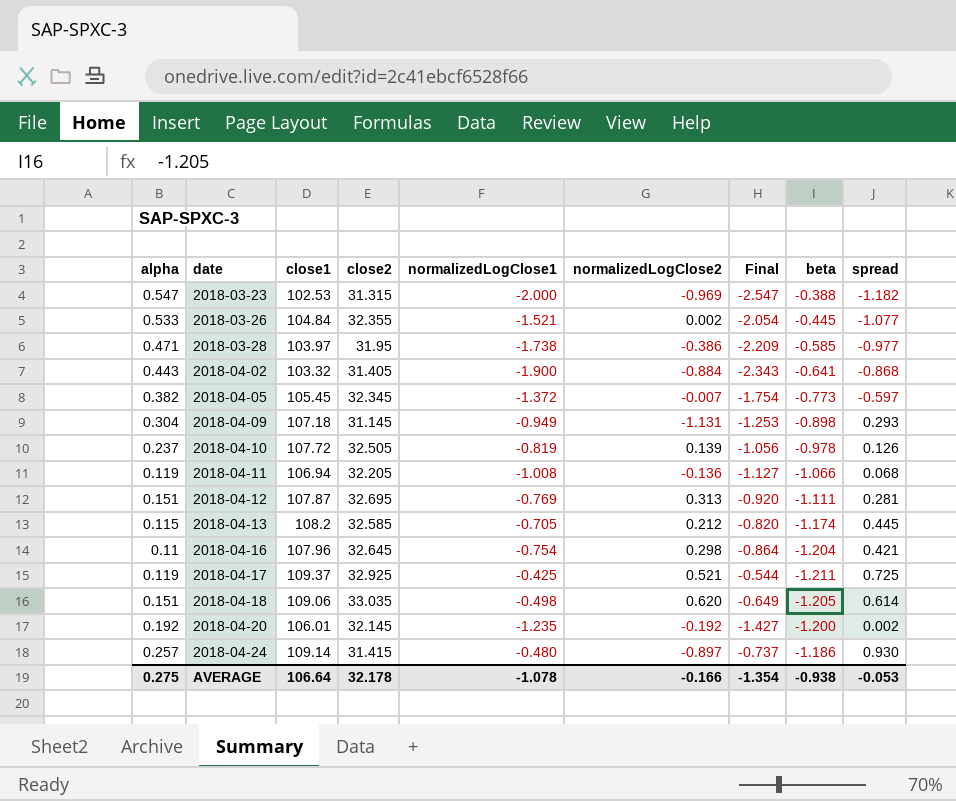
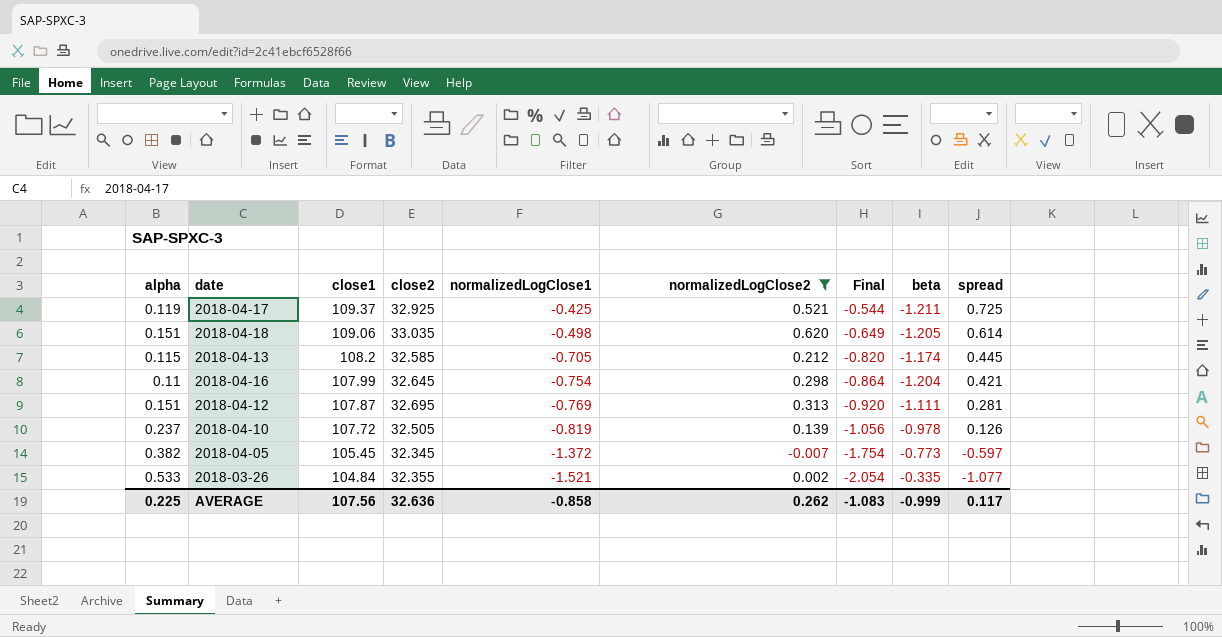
filter: none -> normalizedLogClose2 >= -0.007
row order: date ascending -> close1 descending
2018-04-16 | close1: 107.96 -> 107.99
2018-03-26 | beta: -0.445 -> -0.335
AVERAGE | alpha: 0.275 -> 0.225
AVERAGE | close1: 106.64 -> 107.56
AVERAGE | close2: 32.178 -> 32.636
AVERAGE | normalizedLogClose1: -1.078 -> -0.858
AVERAGE | normalizedLogClose2: -0.166 -> 0.262
AVERAGE | Final: -1.354 -> -1.083
AVERAGE | beta: -0.938 -> -0.999
AVERAGE | spread: -0.053 -> 0.117

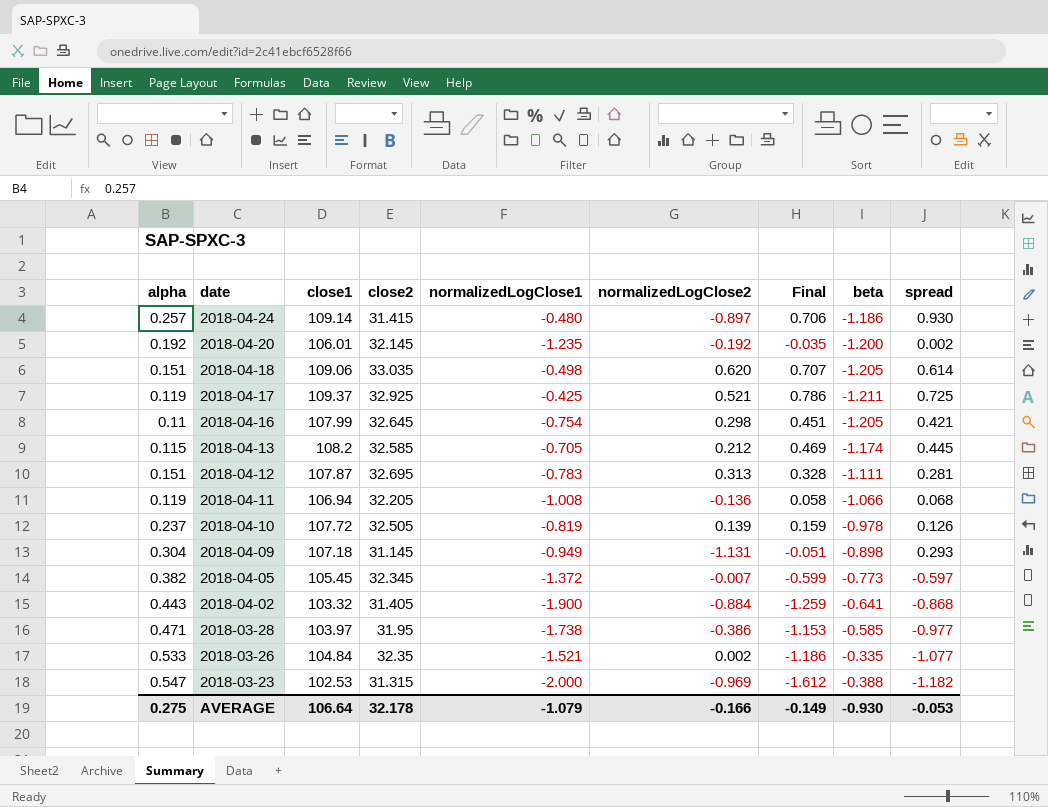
filter: normalizedLogClose2 >= -0.007 -> none
row order: close1 descending -> date descending
column Final | formula: [normalizedLogClose1] - [alpha] -> [normalizedLogClose1] - [beta]
2018-04-16 | beta: -1.204 -> -1.205
2018-04-12 | normalizedLogClose1: -0.769 -> -0.783
2018-03-26 | close2: 32.355 -> 32.35
AVERAGE | alpha: 0.225 -> 0.275
AVERAGE | close1: 107.56 -> 106.64
AVERAGE | close2: 32.636 -> 32.178
AVERAGE | normalizedLogClose1: -0.858 -> -1.079
AVERAGE | normalizedLogClose2: 0.262 -> -0.166
AVERAGE | Final: -1.083 -> -0.149
AVERAGE | beta: -0.999 -> -0.930
AVERAGE | spread: 0.117 -> -0.053

